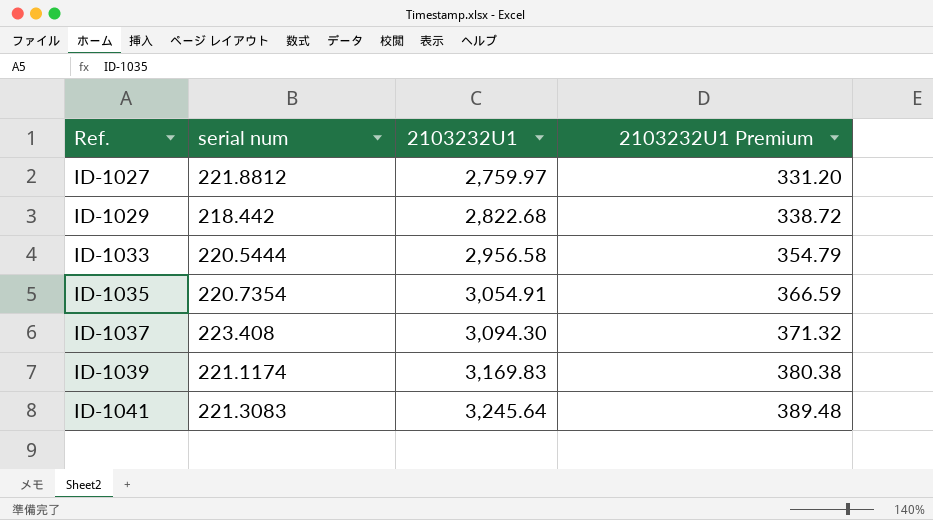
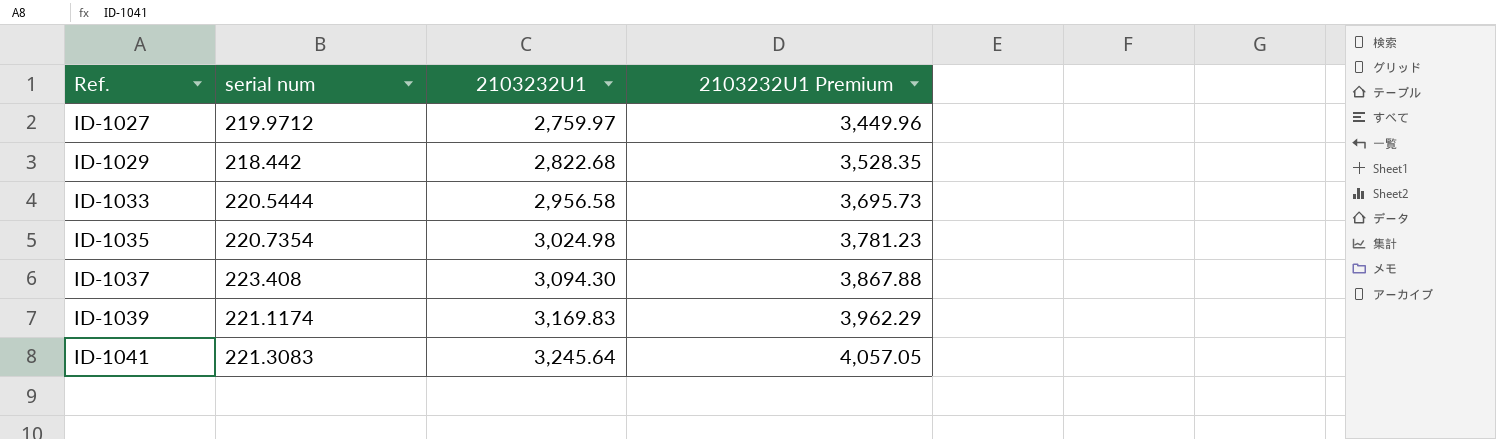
column 2103232U1 Premium | formula: [2103232U1] * 0.12 -> [2103232U1] * 1.25
ID-1027 | serial num: 221.8812 -> 219.9712
ID-1035 | 2103232U1: 3,054.91 -> 3,024.98

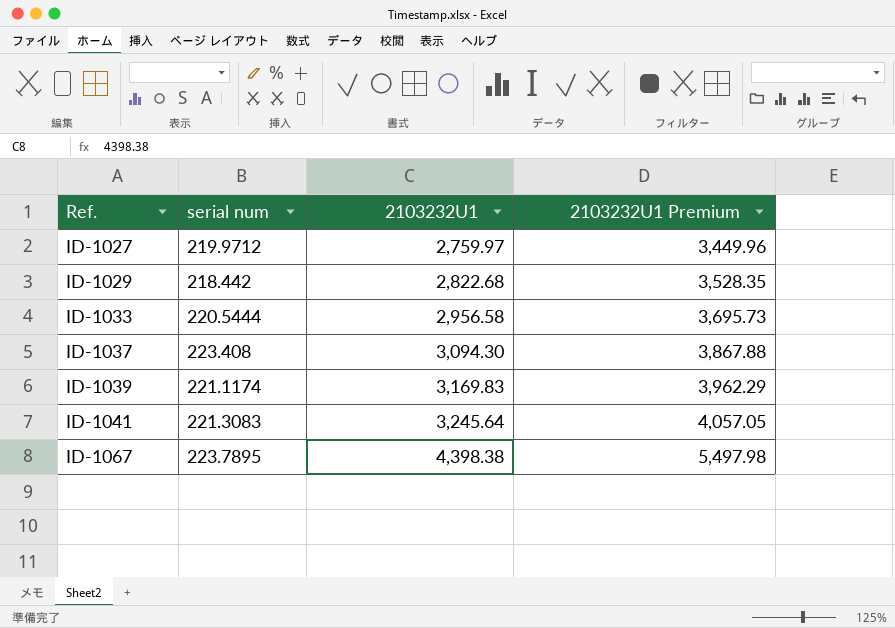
row ID-1035: 220.7354 | 3,024.98 | 3,781.23 -> none
row ID-1067: none -> 223.7895 | 4,398.38 | 5,497.98

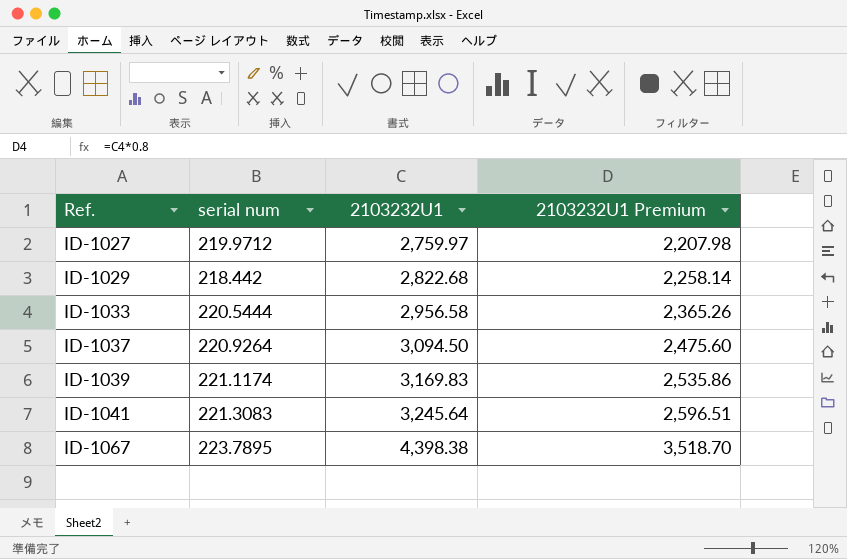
column 2103232U1 Premium | formula: [2103232U1] * 1.25 -> [2103232U1] * 0.8
ID-1037 | serial num: 223.408 -> 220.9264
ID-1037 | 2103232U1: 3,094.30 -> 3,094.50

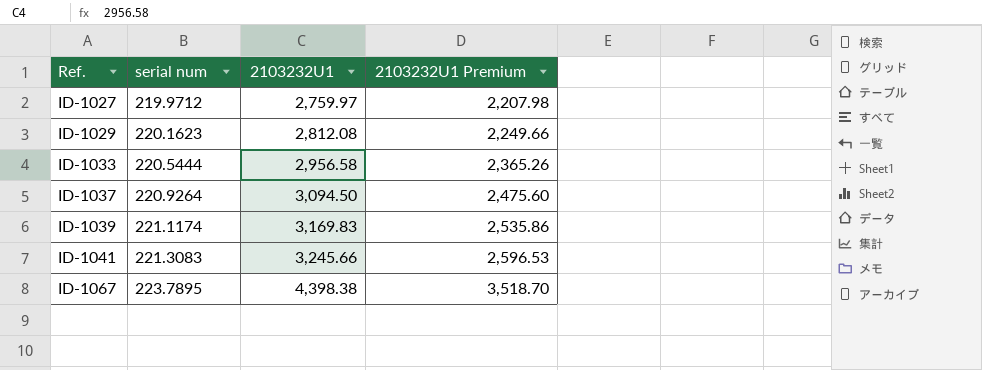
ID-1029 | serial num: 218.442 -> 220.1623
ID-1029 | 2103232U1: 2,822.68 -> 2,812.08
ID-1029 | 2103232U1 Premium: 2,258.14 -> 2,249.66
ID-1041 | 2103232U1: 3,245.64 -> 3,245.66
ID-1041 | 2103232U1 Premium: 2,596.51 -> 2,596.53

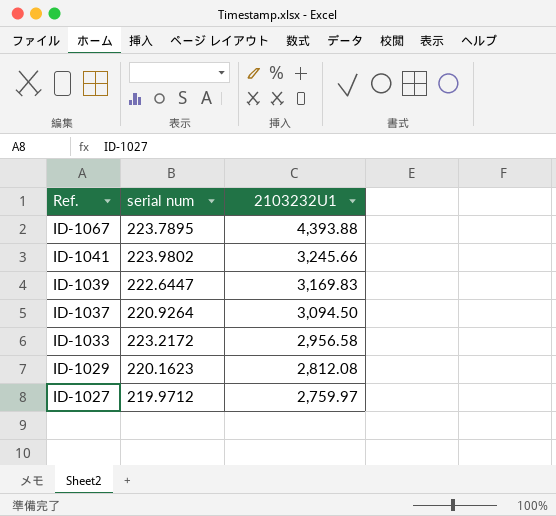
row order: Ref. ascending -> Ref. descending
column 2103232U1 Premium | formula: [2103232U1] * 0.8 -> none
ID-1067 | 2103232U1: 4,398.38 -> 4,393.88
ID-1041 | serial num: 221.3083 -> 223.9802
ID-1039 | serial num: 221.1174 -> 222.6447
ID-1033 | serial num: 220.5444 -> 223.2172

